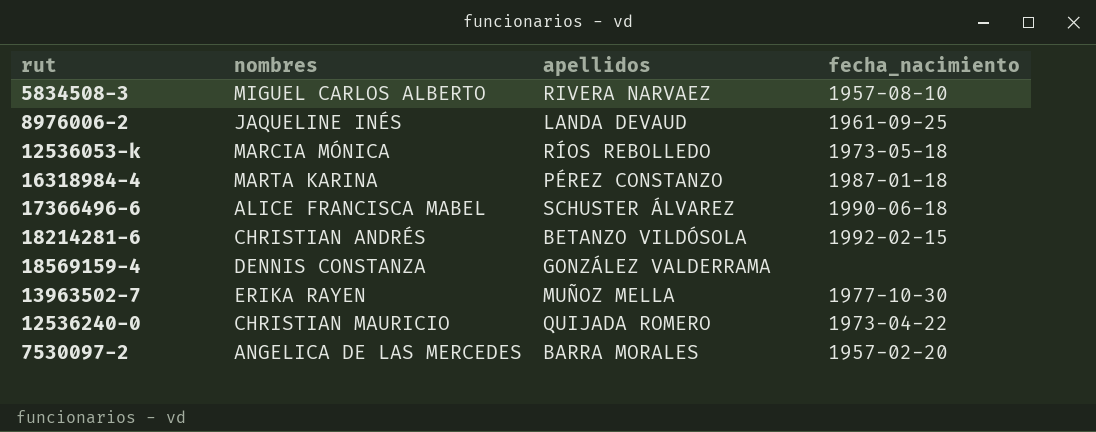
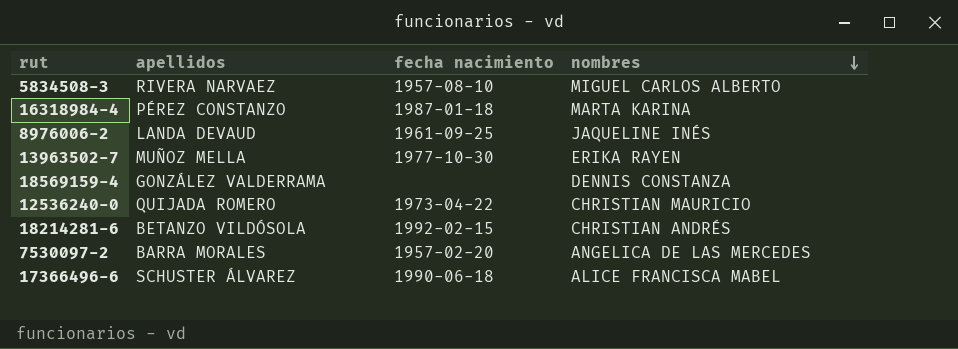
row order: none -> nombres descending
column name: fecha_nacimiento -> fecha nacimiento
column nombres | position: 2 -> 4
row 12536053-k: MARCIA MÓNICA | RÍOS REBOLLEDO | 1973-05-18 -> none

